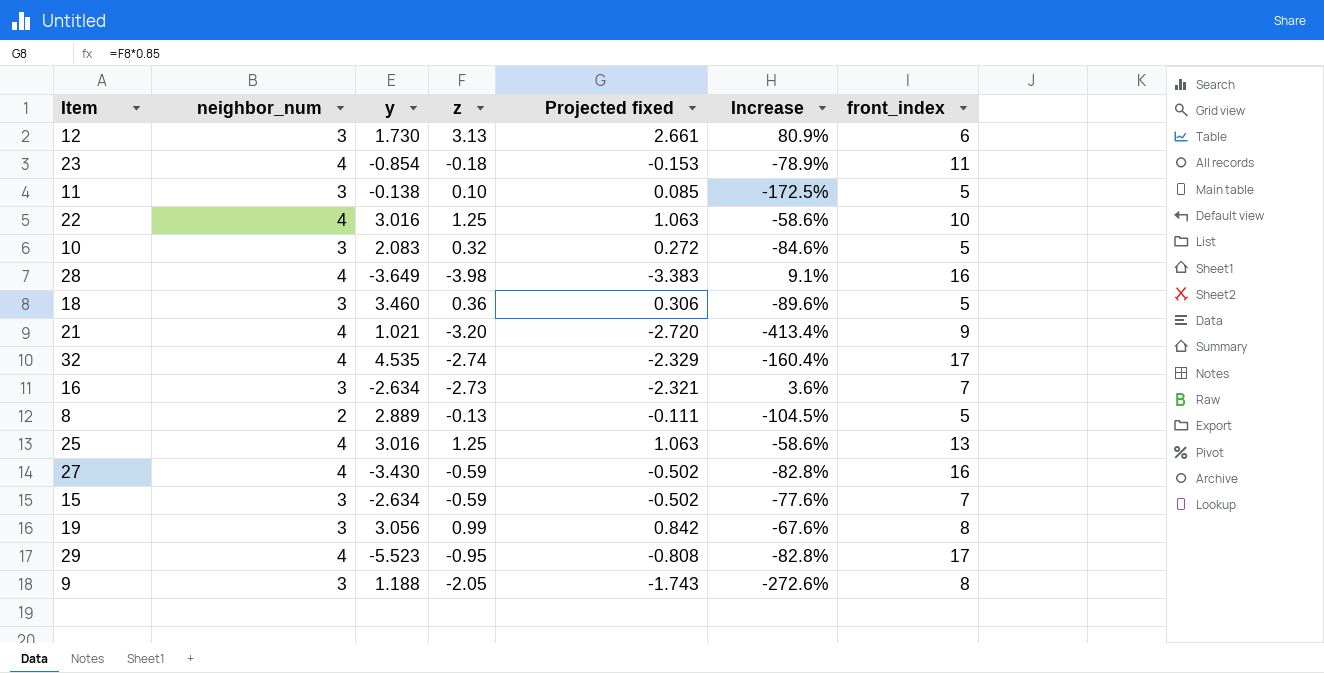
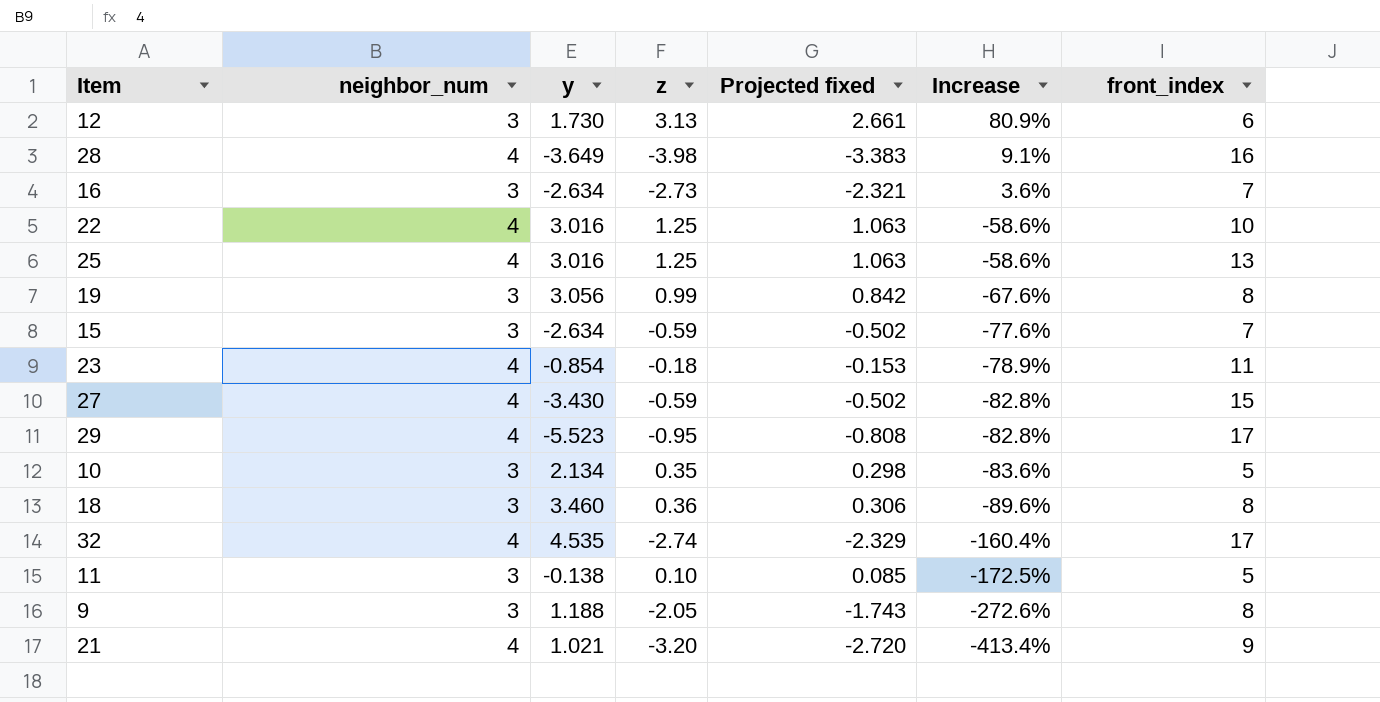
row order: none -> Increase descending
row 8: 2 | 2.889 | -0.13 | -0.111 | -104.5% | 5 -> none
27 | front_index: 16 -> 15
10 | y: 2.083 -> 2.134
10 | z: 0.32 -> 0.35
10 | Projected fixed: 0.272 -> 0.298
10 | Increase: -84.6% -> -83.6%
18 | front_index: 5 -> 8

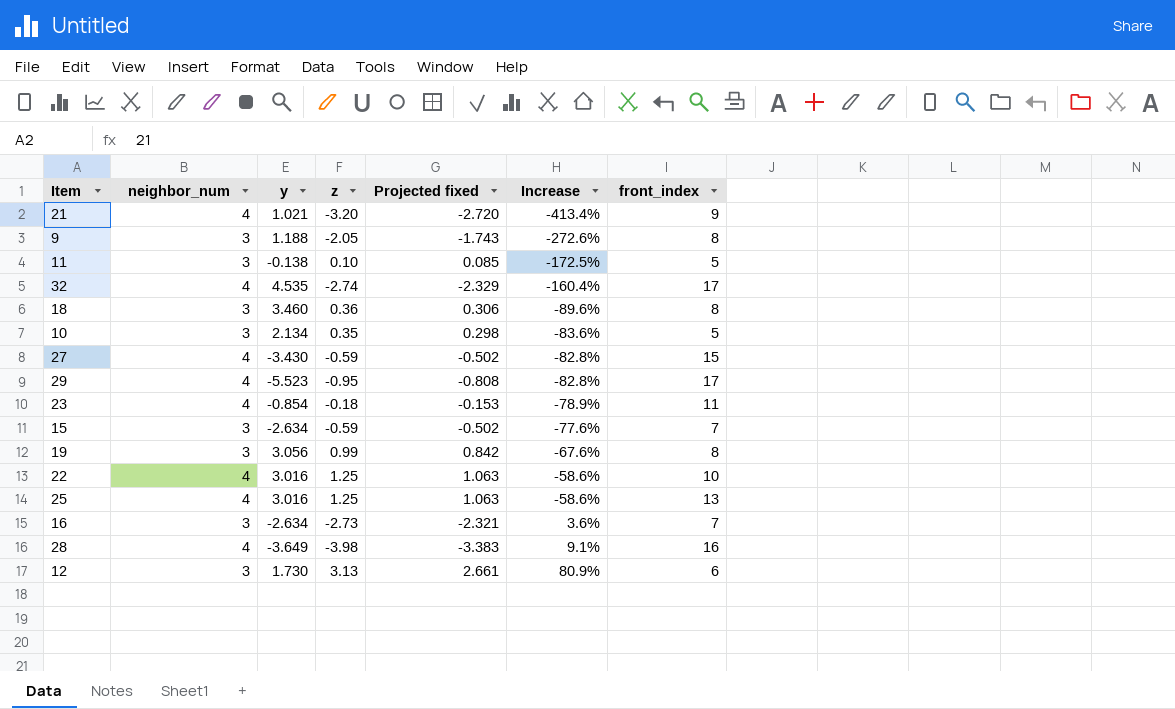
row order: Increase descending -> Increase ascending

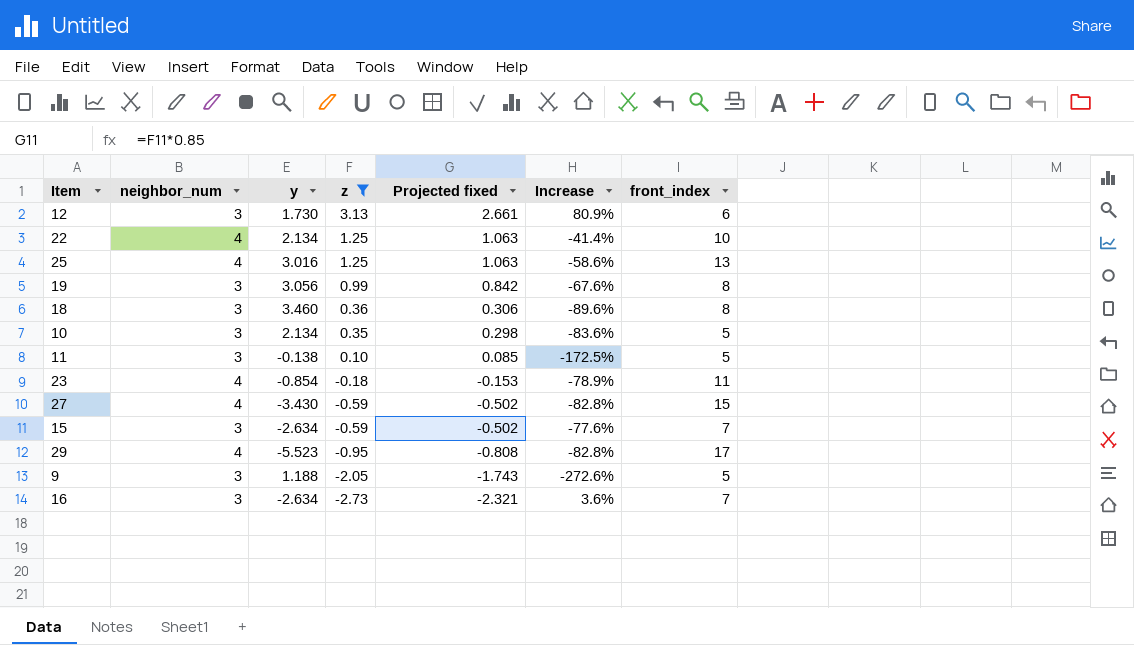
filter: none -> z >= -2.73
row order: Increase ascending -> z descending
22 | y: 3.016 -> 2.134
22 | Increase: -58.6% -> -41.4%
9 | front_index: 8 -> 5

